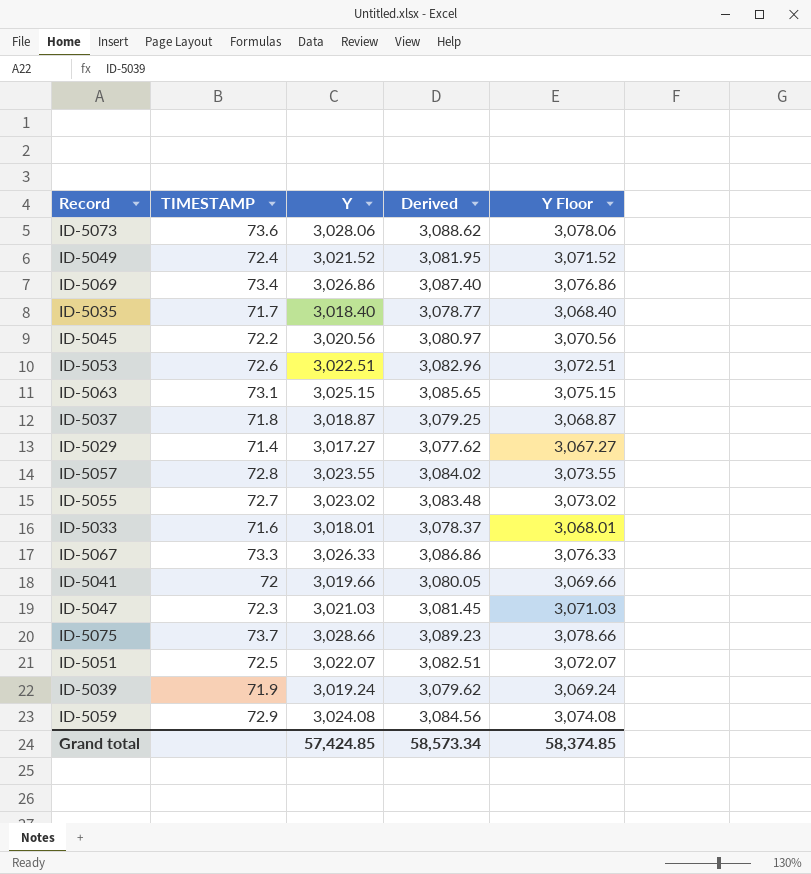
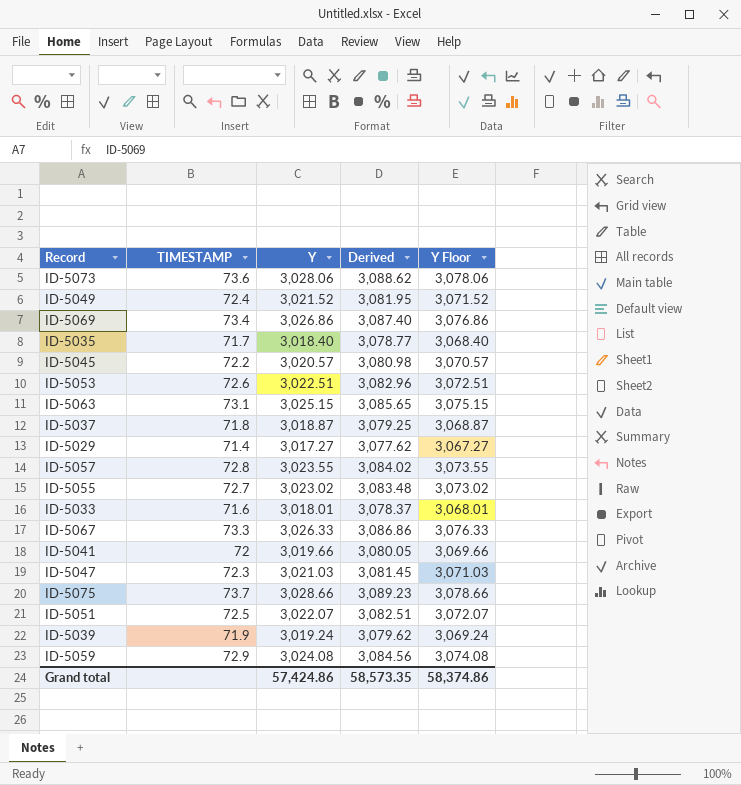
ID-5045 | Y: 3,020.56 -> 3,020.57
ID-5045 | Derived: 3,080.97 -> 3,080.98
ID-5045 | Y Floor: 3,070.56 -> 3,070.57
Grand total | Y: 57,424.85 -> 57,424.86
Grand total | Derived: 58,573.34 -> 58,573.35
Grand total | Y Floor: 58,374.85 -> 58,374.86

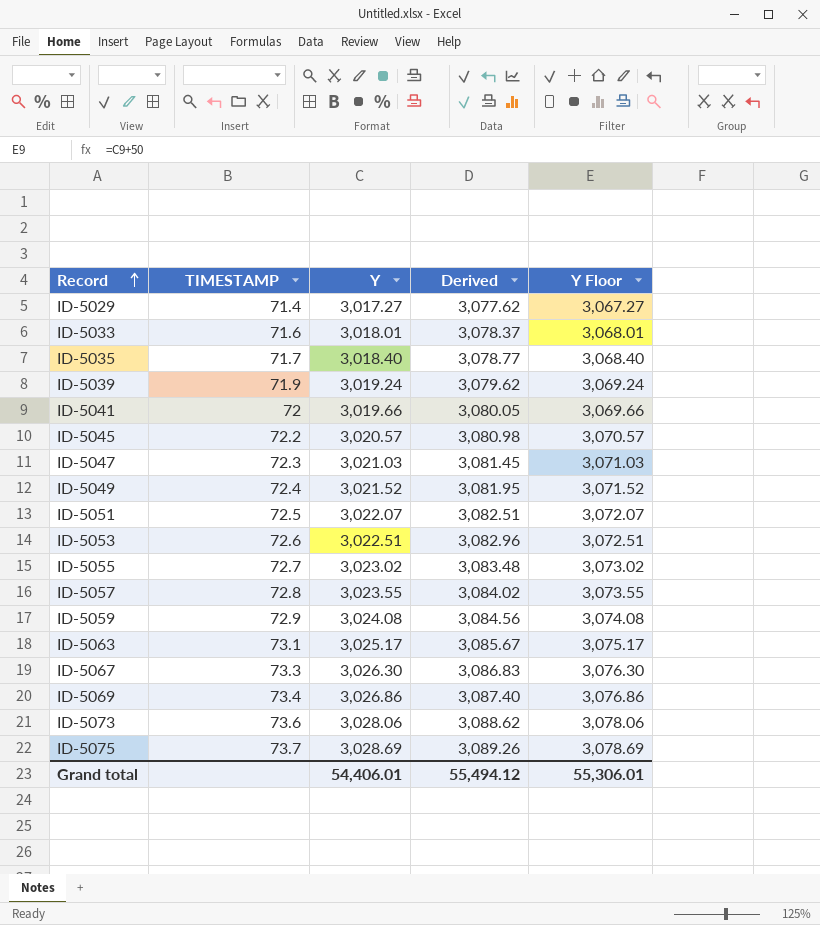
row order: none -> Record ascending
row ID-5037: 71.8 | 3,018.87 | 3,079.25 | 3,068.87 -> none
ID-5063 | Y: 3,025.15 -> 3,025.17
ID-5063 | Derived: 3,085.65 -> 3,085.67
ID-5063 | Y Floor: 3,075.15 -> 3,075.17
ID-5067 | Y: 3,026.33 -> 3,026.30
ID-5067 | Derived: 3,086.86 -> 3,086.83
ID-5067 | Y Floor: 3,076.33 -> 3,076.30
ID-5075 | Y: 3,028.66 -> 3,028.69
ID-5075 | Derived: 3,089.23 -> 3,089.26
ID-5075 | Y Floor: 3,078.66 -> 3,078.69
Grand total | Y: 57,424.86 -> 54,406.01
Grand total | Derived: 58,573.35 -> 55,494.12
Grand total | Y Floor: 58,374.86 -> 55,306.01

